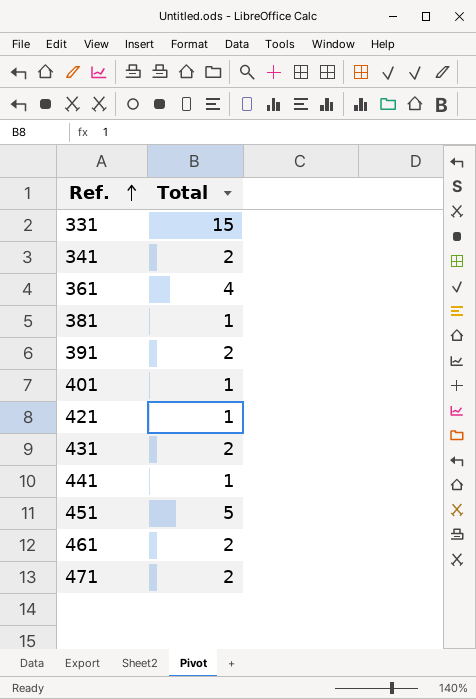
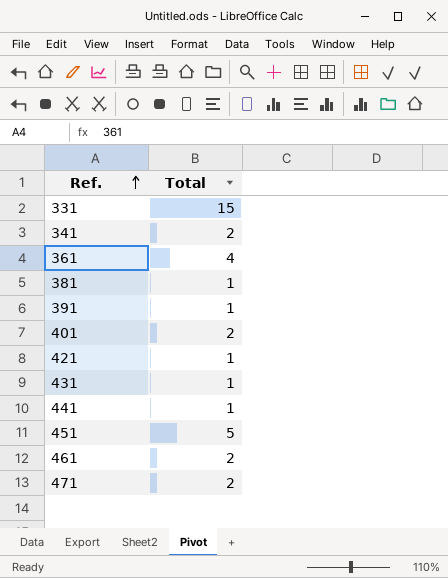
391 | Total: 2 -> 1
401 | Total: 1 -> 2
431 | Total: 2 -> 1

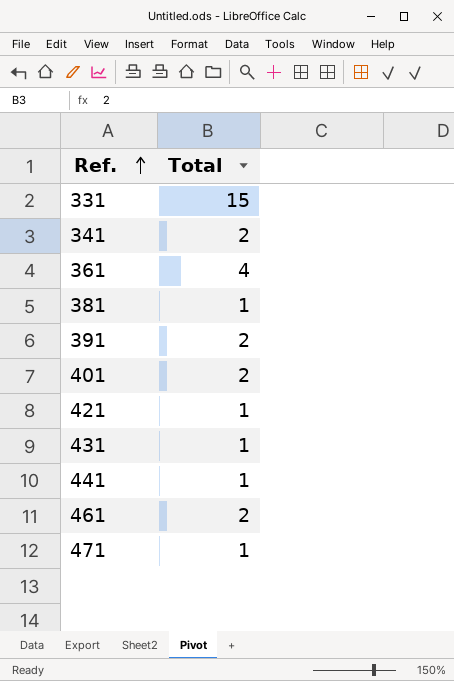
row 451: 5 -> none
391 | Total: 1 -> 2
471 | Total: 2 -> 1

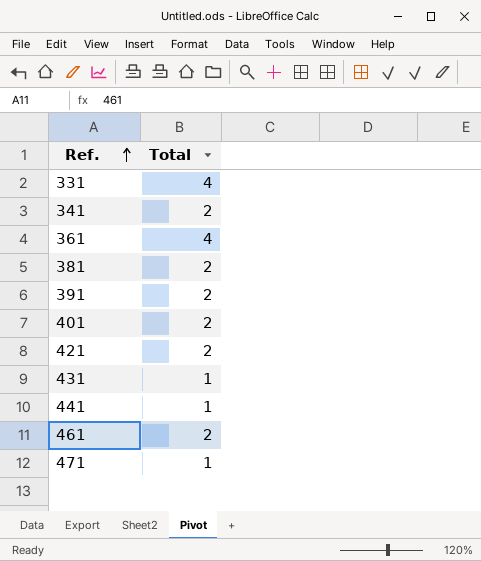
331 | Total: 15 -> 4
381 | Total: 1 -> 2
421 | Total: 1 -> 2

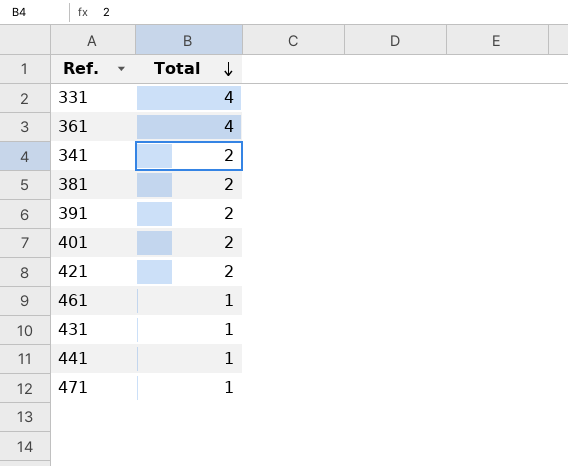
row order: Ref. ascending -> Total descending
461 | Total: 2 -> 1

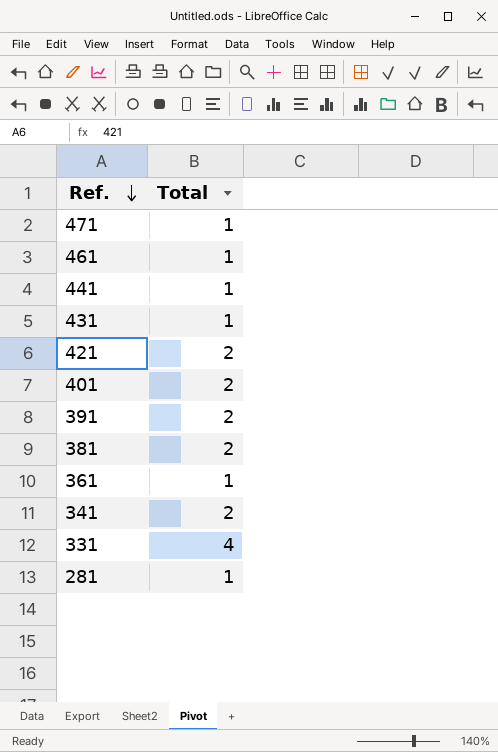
row order: Total descending -> Ref. descending
361 | Total: 4 -> 1
row 281: none -> 1

